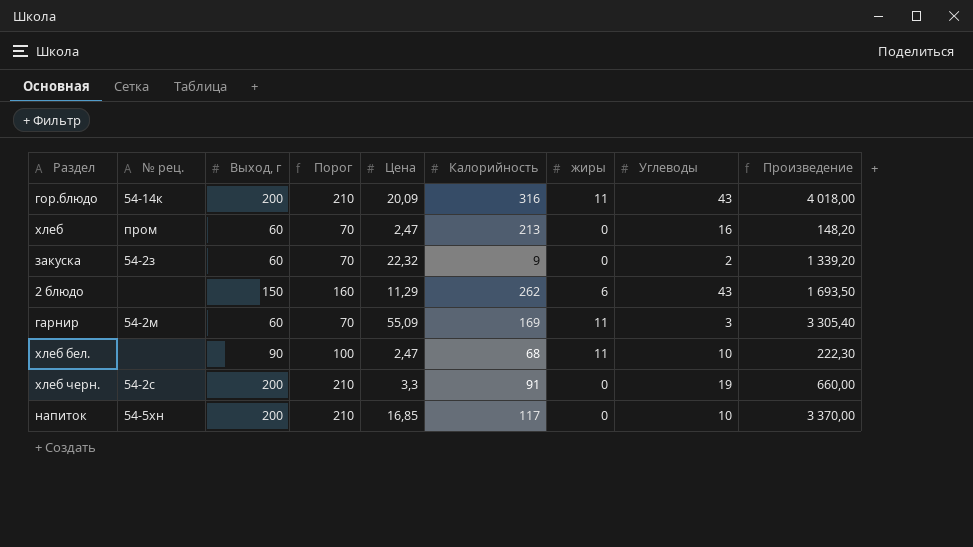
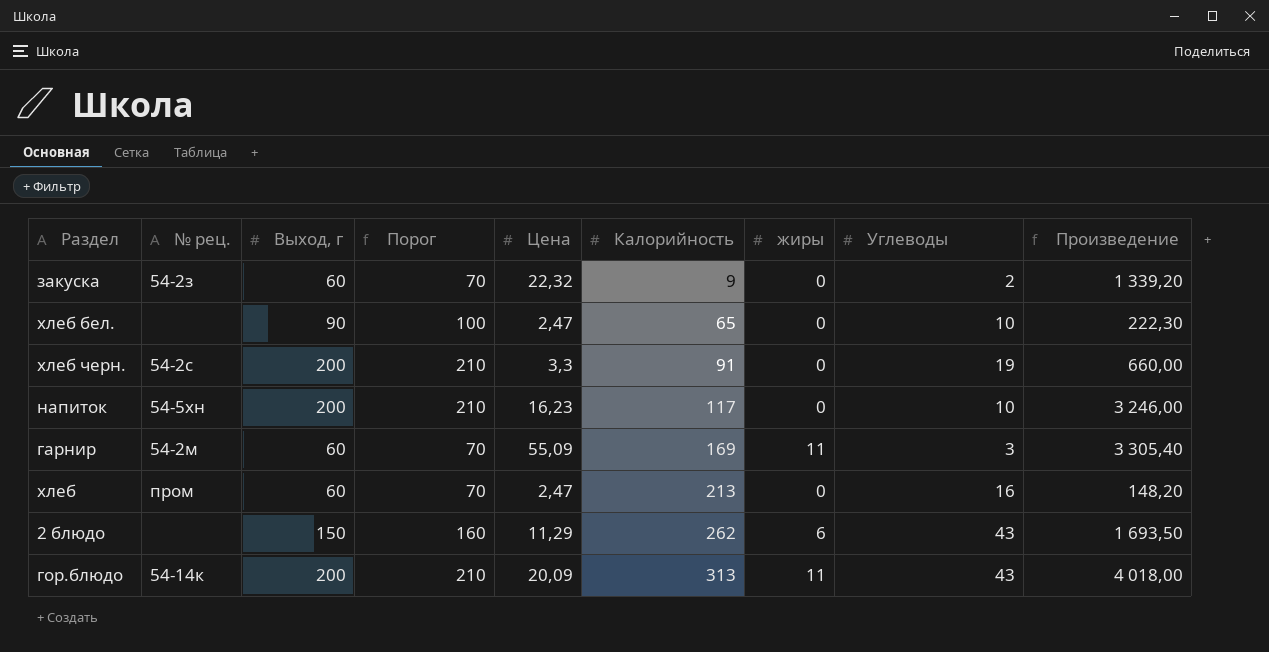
row order: none -> Калорийность ascending
хлеб бел. | Калорийность: 68 -> 65
хлеб бел. | жиры: 11 -> 0
напиток | Цена: 16,85 -> 16,23
напиток | Произведение: 3 370,00 -> 3 246,00
гор.блюдо | Калорийность: 316 -> 313

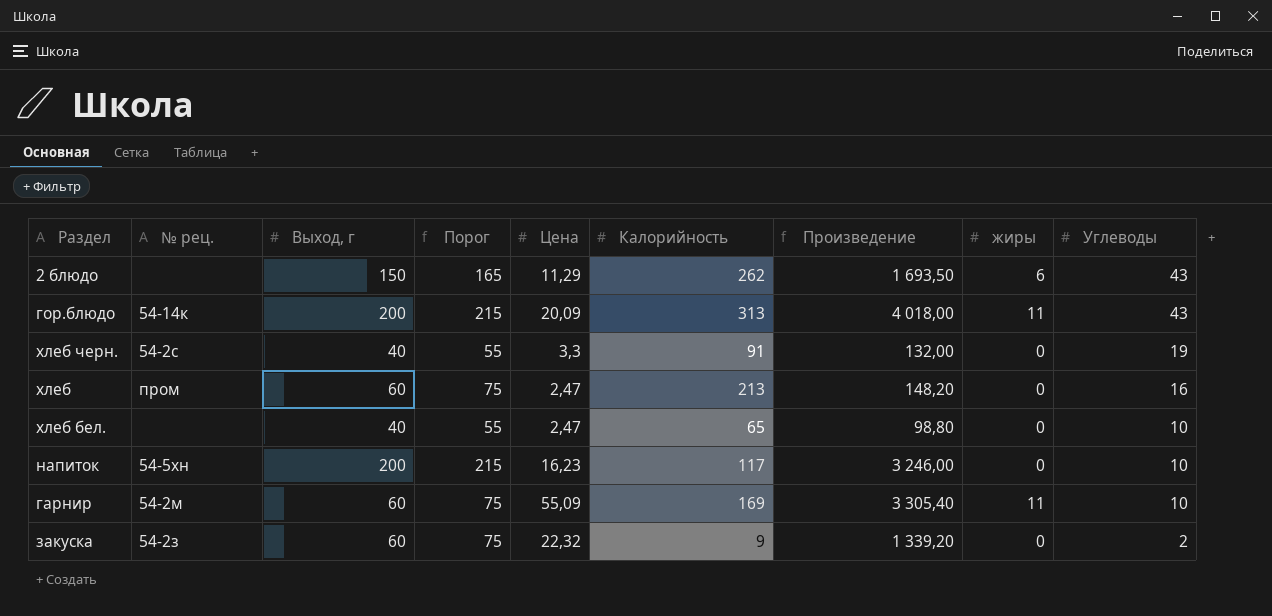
row order: Калорийность ascending -> Углеводы descending
column Порог | formula: [Выход, г] + 10 -> [Выход, г] + 15
column Произведение | position: 9 -> 7
хлеб черн. | Выход, г: 200 -> 40
хлеб черн. | Произведение: 660,00 -> 132,00
хлеб бел. | Выход, г: 90 -> 40
хлеб бел. | Произведение: 222,30 -> 98,80
гарнир | Углеводы: 3 -> 10

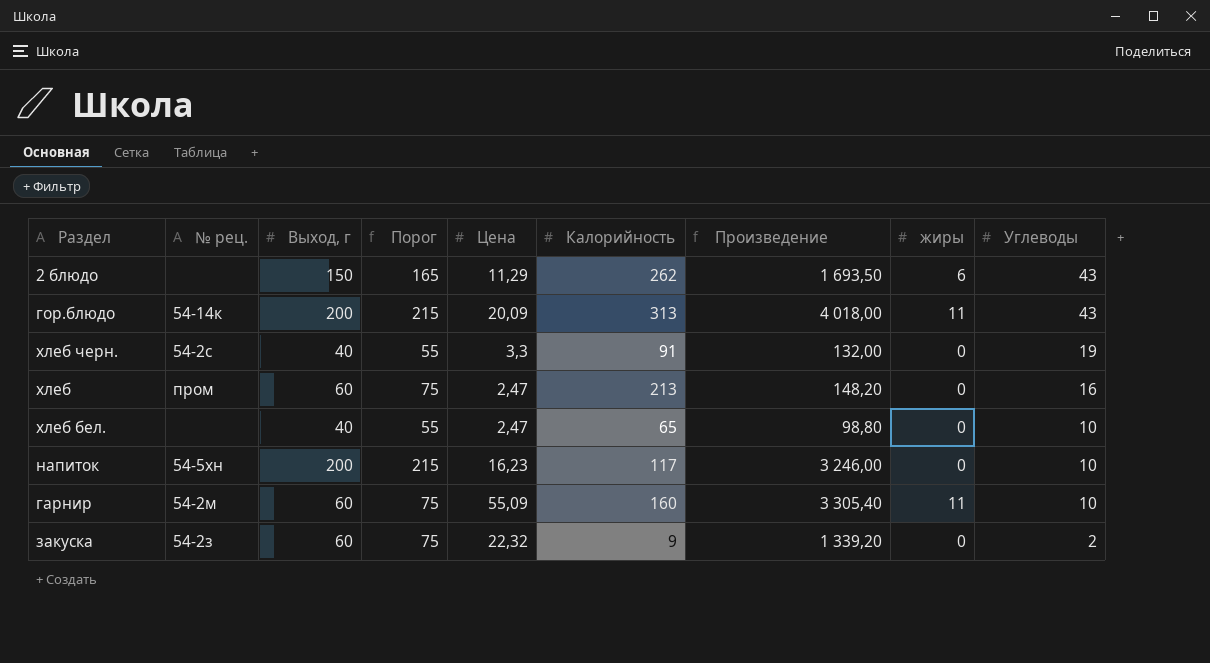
гарнир | Калорийность: 169 -> 160

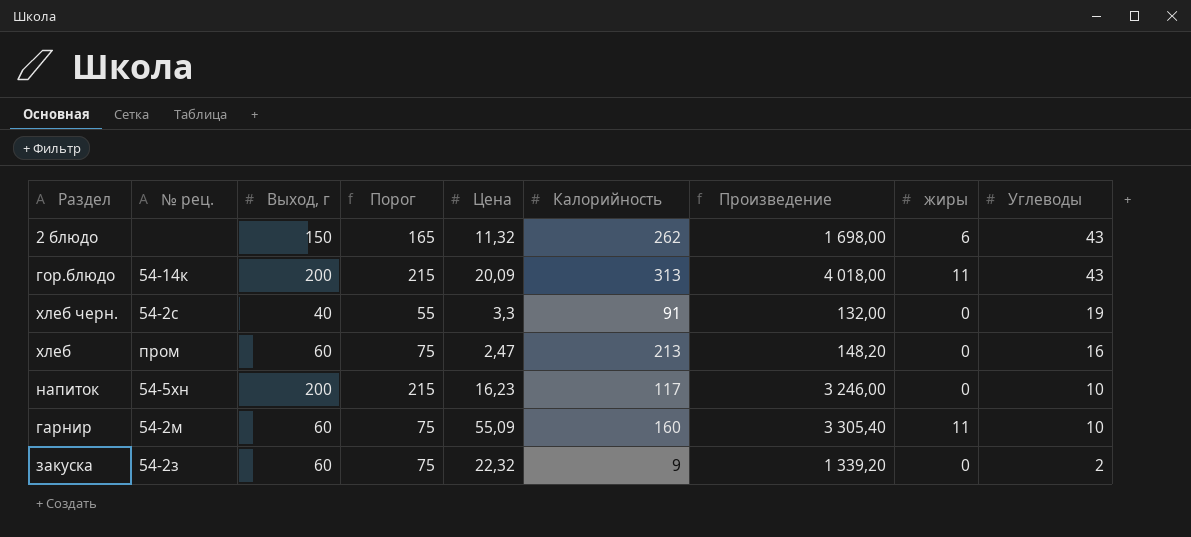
row хлеб бел.: none | 40 | 55 | 2,47 | 65 | 98,80 | 0 | 10 -> none
2 блюдо | Цена: 11,29 -> 11,32
2 блюдо | Произведение: 1 693,50 -> 1 698,00

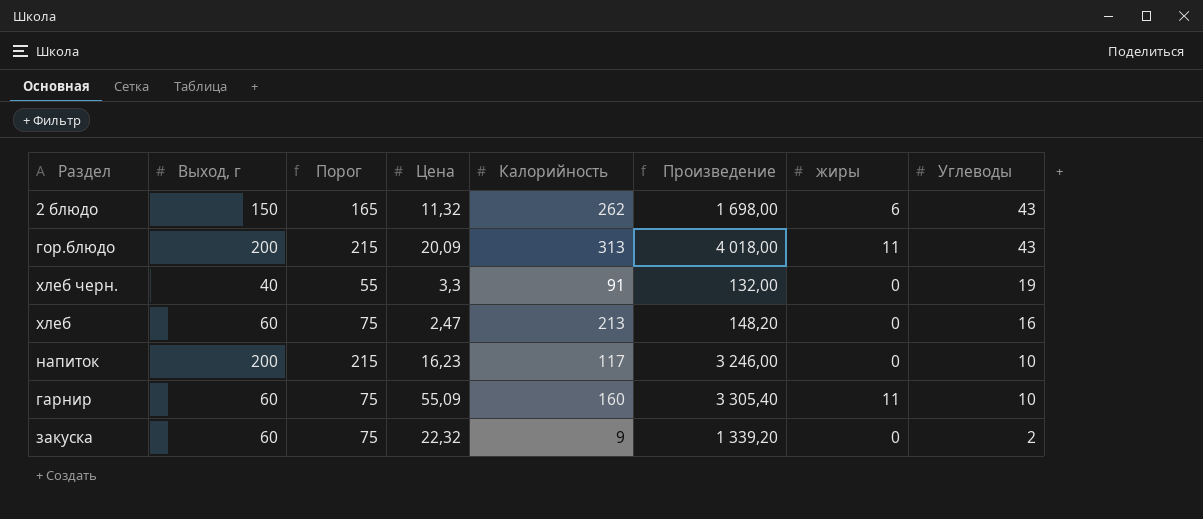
column № рец. | position: 2 -> none

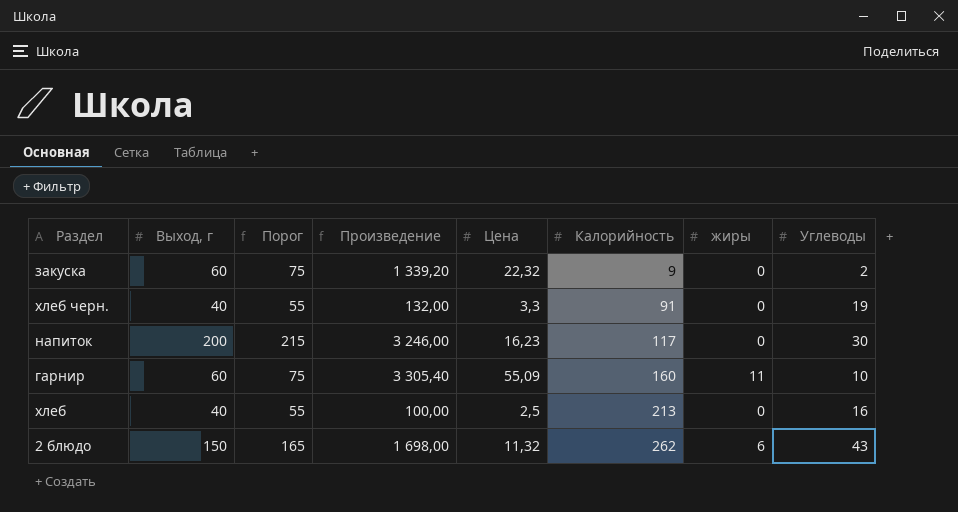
row order: Углеводы descending -> Калорийность ascending
column Произведение | position: 6 -> 4
row гор.блюдо: 200 | 215 | 20,09 | 313 | 4 018,00 | 11 | 43 -> none
напиток | Углеводы: 10 -> 30
хлеб | Выход, г: 60 -> 40
хлеб | Порог: 75 -> 55
хлеб | Произведение: 148,20 -> 100,00
хлеб | Цена: 2,47 -> 2,5

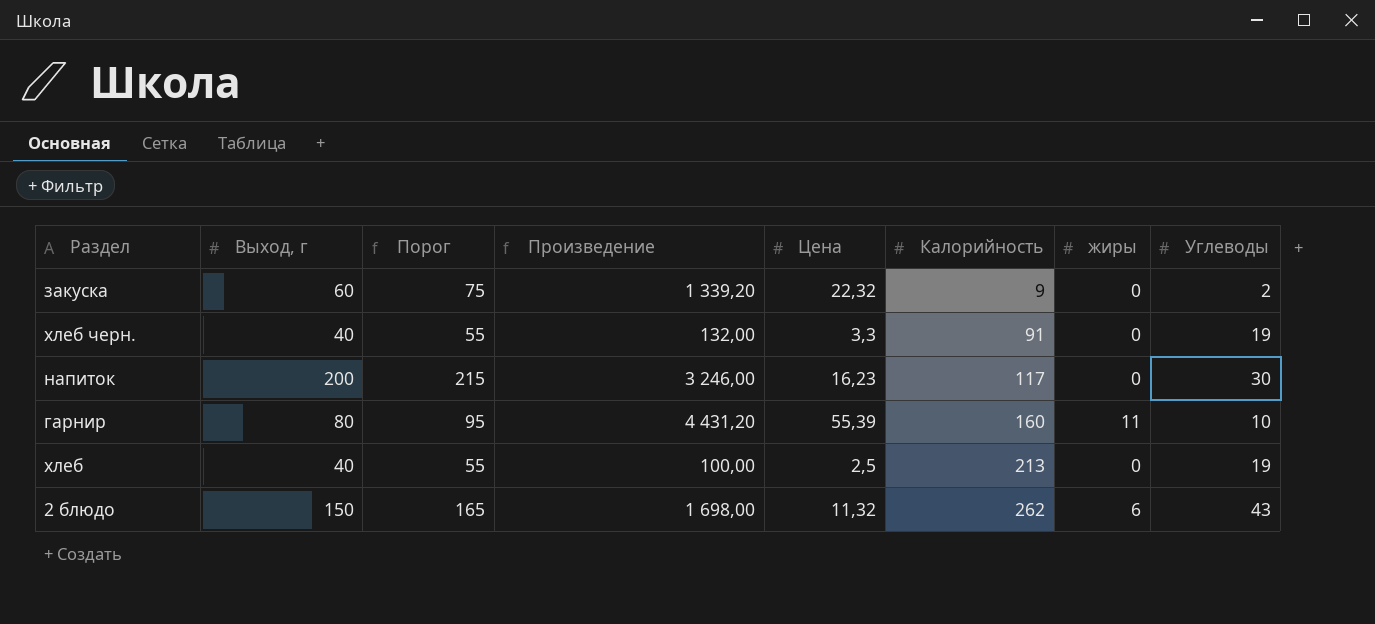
гарнир | Выход, г: 60 -> 80
гарнир | Порог: 75 -> 95
гарнир | Произведение: 3 305,40 -> 4 431,20
гарнир | Цена: 55,09 -> 55,39
хлеб | Углеводы: 16 -> 19

